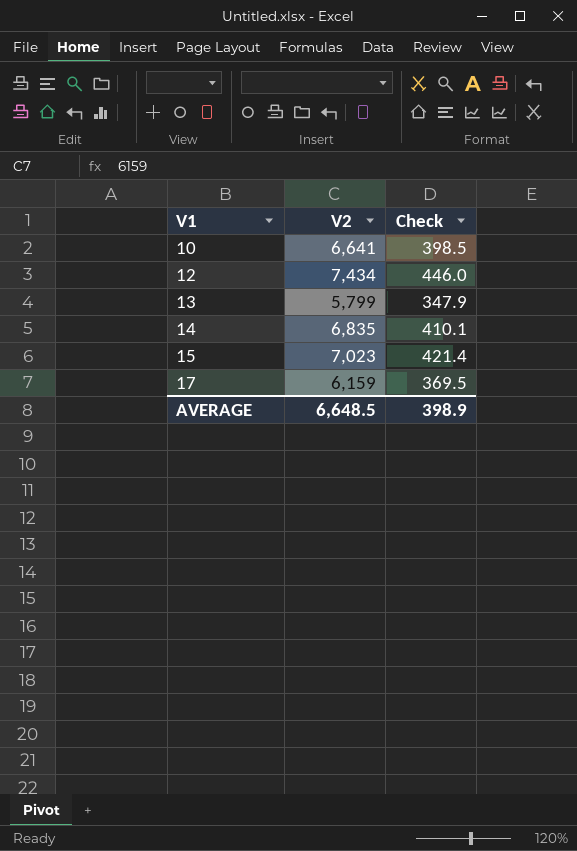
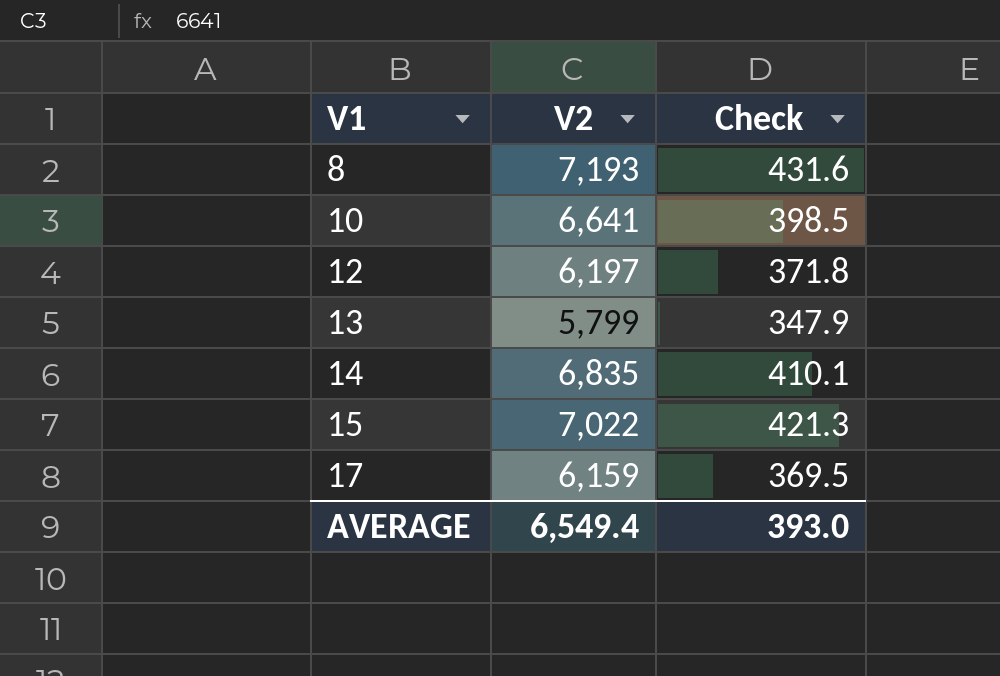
row 8: none -> 7,193 | 431.6
12 | V2: 7,434 -> 6,197
12 | Check: 446.0 -> 371.8
15 | V2: 7,023 -> 7,022
15 | Check: 421.4 -> 421.3
AVERAGE | V2: 6,648.5 -> 6,549.4
AVERAGE | Check: 398.9 -> 393.0

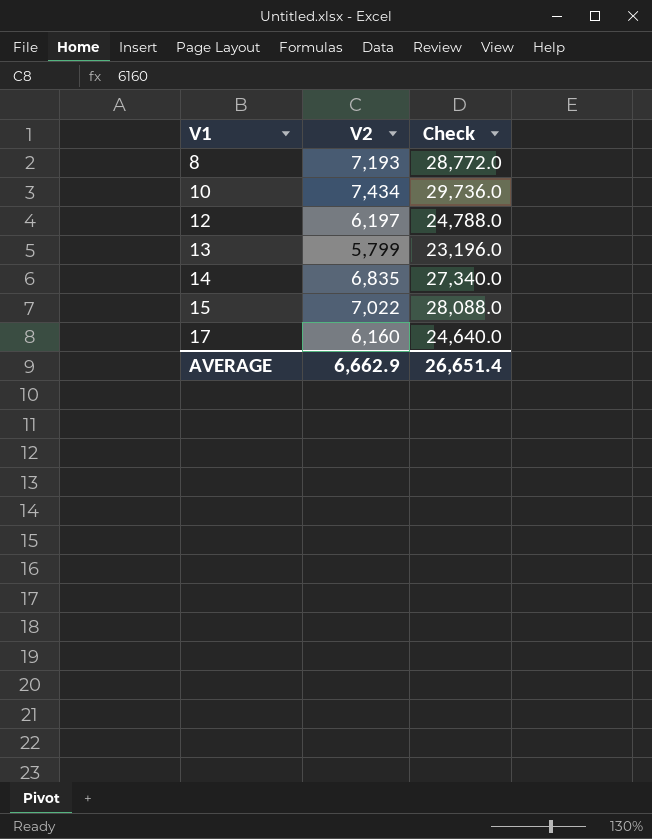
column Check | formula: [V2] * 0.06 -> [V2] * 4
10 | V2: 6,641 -> 7,434
17 | V2: 6,159 -> 6,160
AVERAGE | V2: 6,549.4 -> 6,662.9
AVERAGE | Check: 393.0 -> 26,651.4

